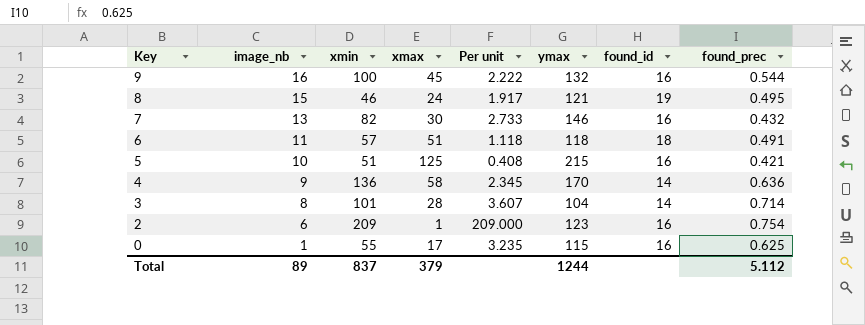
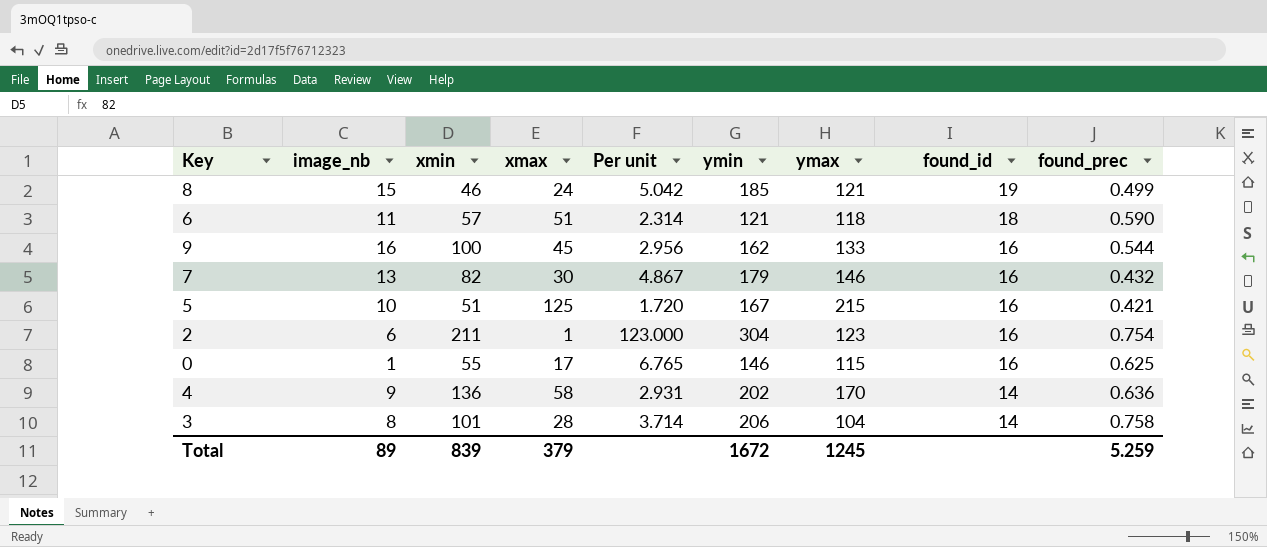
row order: Key descending -> found_id descending
column Per unit | formula: [xmin] / [xmax] -> [ymax] / [xmax]
column ymin | position: none -> 6
8 | found_prec: 0.495 -> 0.499
6 | found_prec: 0.491 -> 0.590
9 | ymax: 132 -> 133
2 | xmin: 209 -> 211
3 | found_prec: 0.714 -> 0.758
Total | xmin: 837 -> 839
Total | ymax: 1244 -> 1245
Total | found_prec: 5.112 -> 5.259

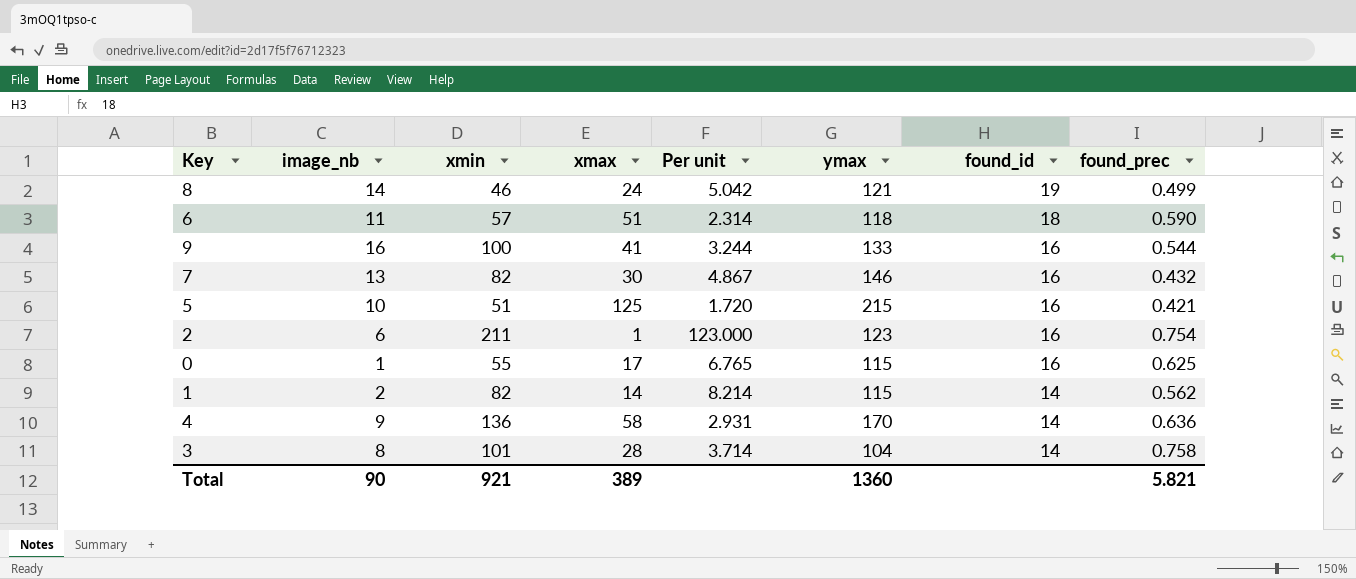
column ymin | position: 6 -> none
8 | image_nb: 15 -> 14
9 | xmax: 45 -> 41
9 | Per unit: 2.956 -> 3.244
row 1: none -> 2 | 82 | 14 | 8.214 | 115 | 14 | 0.562
Total | image_nb: 89 -> 90
Total | xmin: 839 -> 921
Total | xmax: 379 -> 389
Total | ymax: 1245 -> 1360
Total | found_prec: 5.259 -> 5.821

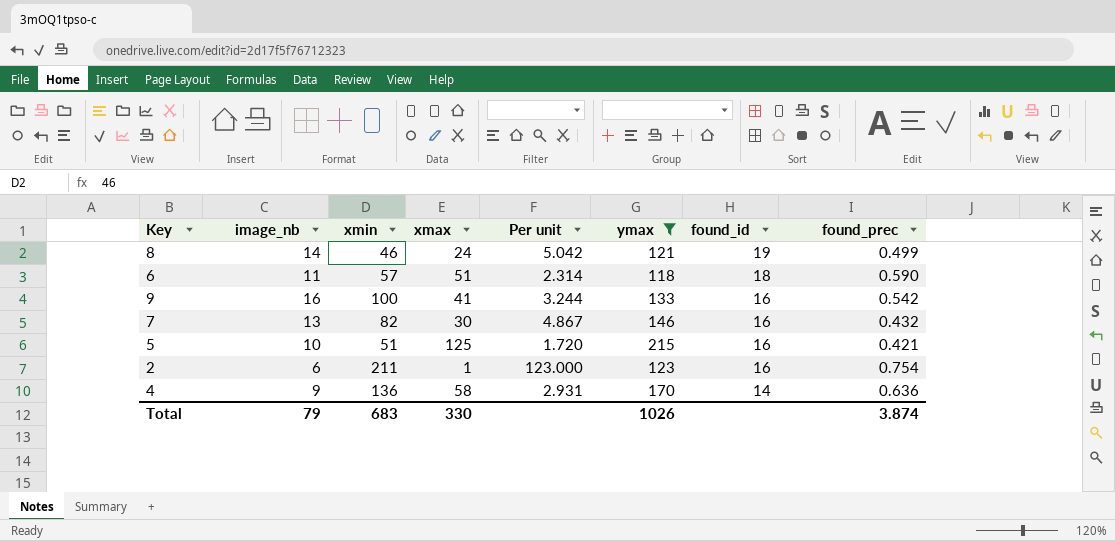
filter: none -> ymax >= 118
9 | found_prec: 0.544 -> 0.542
Total | image_nb: 90 -> 79
Total | xmin: 921 -> 683
Total | xmax: 389 -> 330
Total | ymax: 1360 -> 1026
Total | found_prec: 5.821 -> 3.874

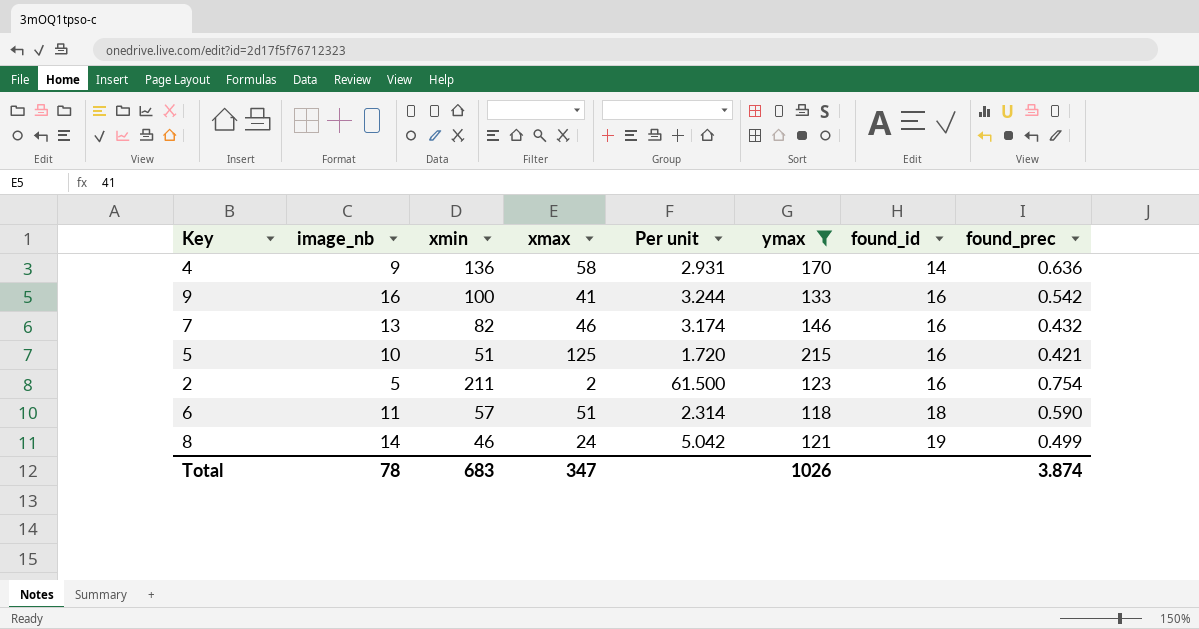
row order: found_id descending -> found_id ascending
7 | xmax: 30 -> 46
7 | Per unit: 4.867 -> 3.174
2 | image_nb: 6 -> 5
2 | xmax: 1 -> 2
2 | Per unit: 123.000 -> 61.500
Total | image_nb: 79 -> 78
Total | xmax: 330 -> 347

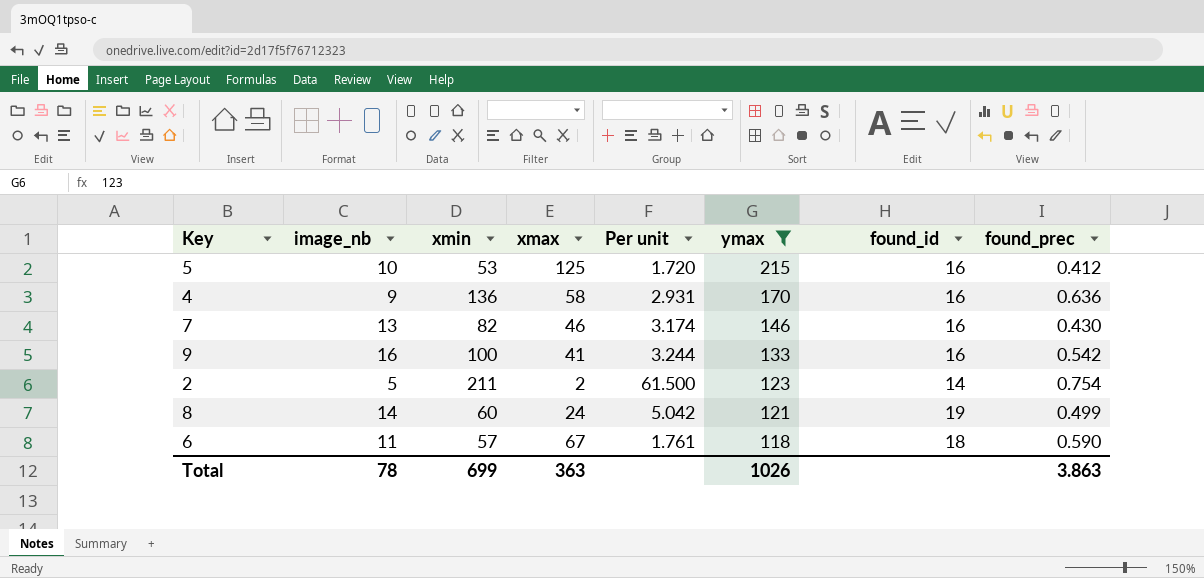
row order: found_id ascending -> ymax descending
5 | xmin: 51 -> 53
5 | found_prec: 0.421 -> 0.412
4 | found_id: 14 -> 16
7 | found_prec: 0.432 -> 0.430
2 | found_id: 16 -> 14
8 | xmin: 46 -> 60
6 | xmax: 51 -> 67
6 | Per unit: 2.314 -> 1.761
Total | xmin: 683 -> 699
Total | xmax: 347 -> 363
Total | found_prec: 3.874 -> 3.863

